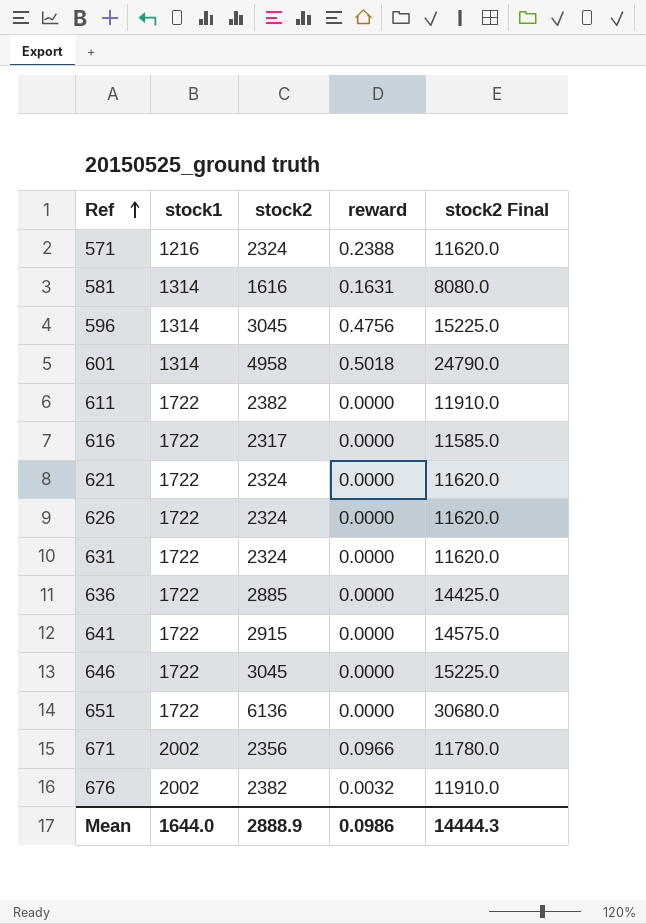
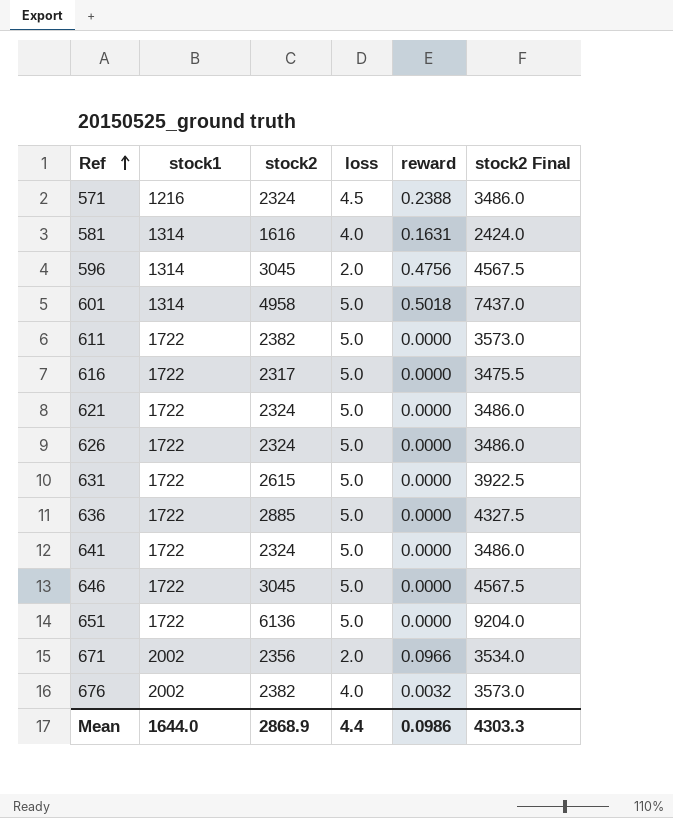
column loss | position: none -> 4
column stock2 Final | formula: [stock2] * 5 -> [stock2] * 1.5
631 | stock2: 2324 -> 2615
641 | stock2: 2915 -> 2324
Mean | stock2: 2888.9 -> 2868.9
Mean | stock2 Final: 14444.3 -> 4303.3

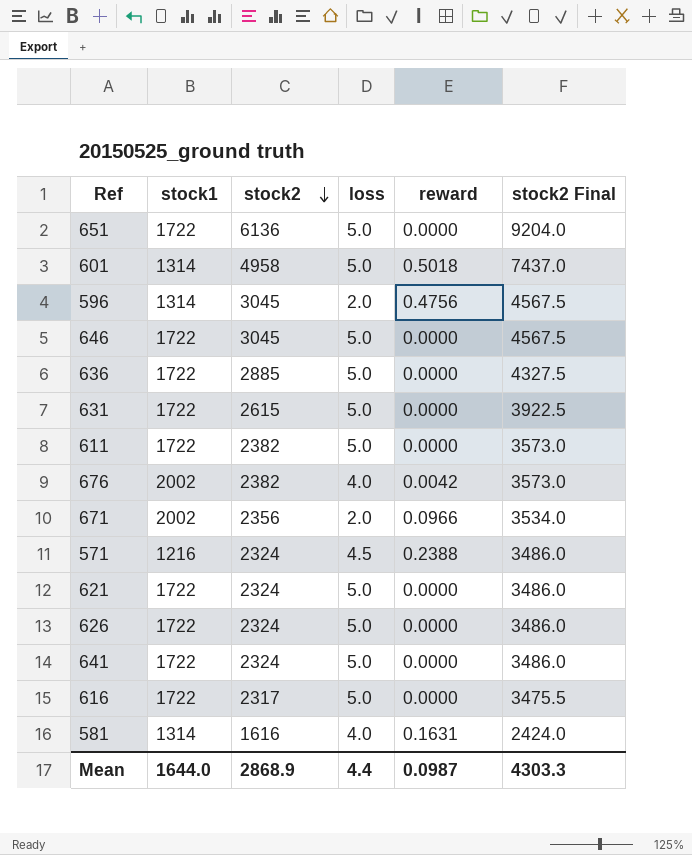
row order: Ref ascending -> stock2 descending
676 | reward: 0.0032 -> 0.0042
Mean | reward: 0.0986 -> 0.0987

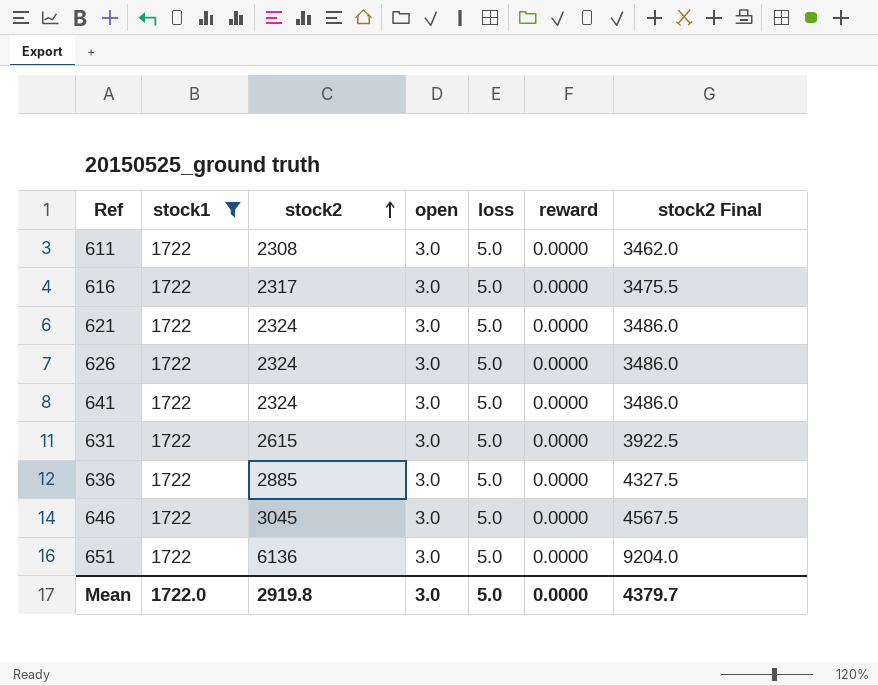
filter: none -> stock1 = 1722
row order: stock2 descending -> stock2 ascending
column open | position: none -> 4
611 | stock2: 2382 -> 2308
611 | stock2 Final: 3573.0 -> 3462.0
Mean | stock1: 1644.0 -> 1722.0
Mean | stock2: 2868.9 -> 2919.8
Mean | loss: 4.4 -> 5.0
Mean | reward: 0.0987 -> 0.0000
Mean | stock2 Final: 4303.3 -> 4379.7

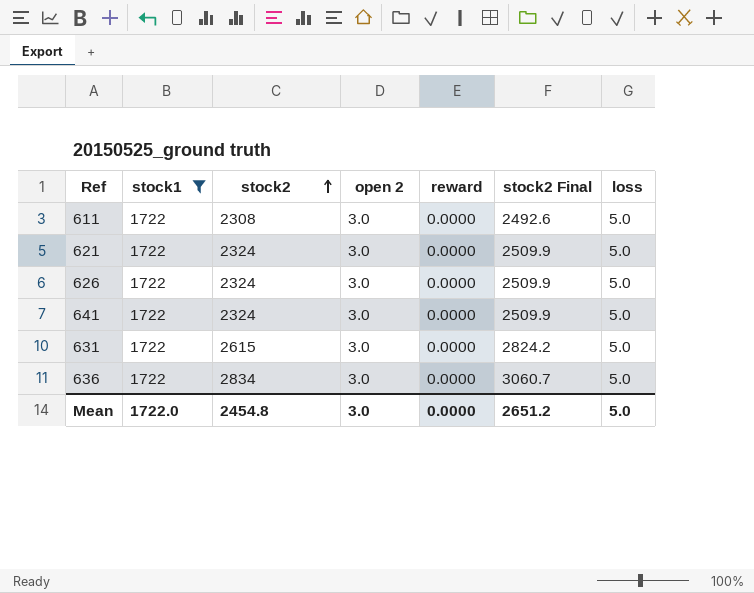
column name: open -> open 2
column stock2 Final | formula: [stock2] * 1.5 -> [stock2] * 1.08
column loss | position: 5 -> 7
row 616: 1722 | 2317 | 3.0 | 5.0 | 0.0000 | 3475.5 -> none
row 646: 1722 | 3045 | 3.0 | 5.0 | 0.0000 | 4567.5 -> none
row 651: 1722 | 6136 | 3.0 | 5.0 | 0.0000 | 9204.0 -> none
636 | stock2: 2885 -> 2834
Mean | stock2: 2919.8 -> 2454.8
Mean | stock2 Final: 4379.7 -> 2651.2

